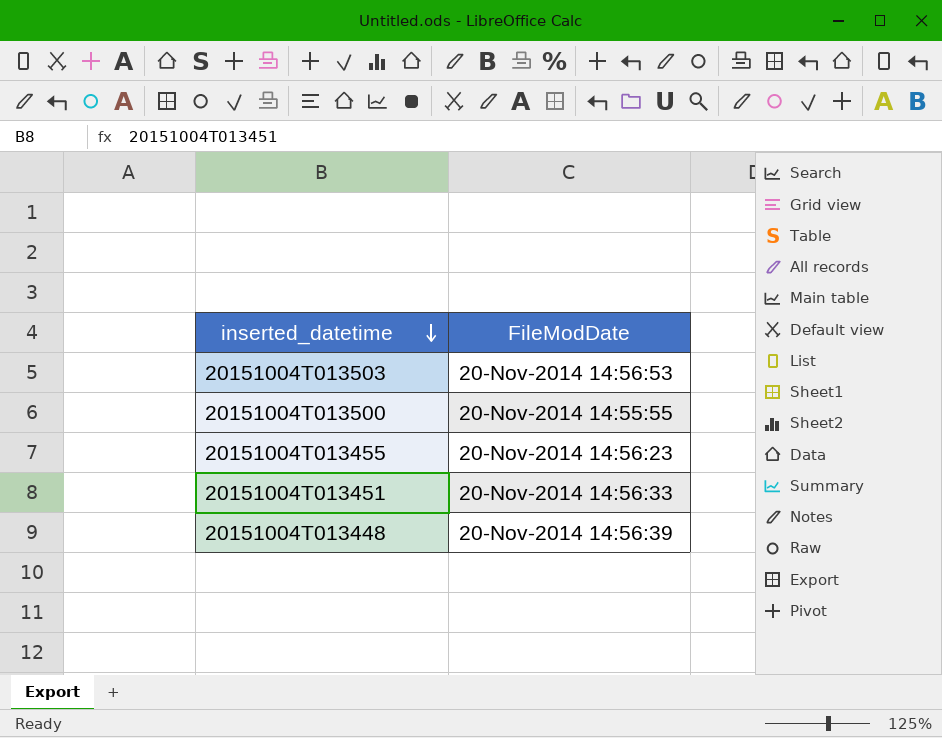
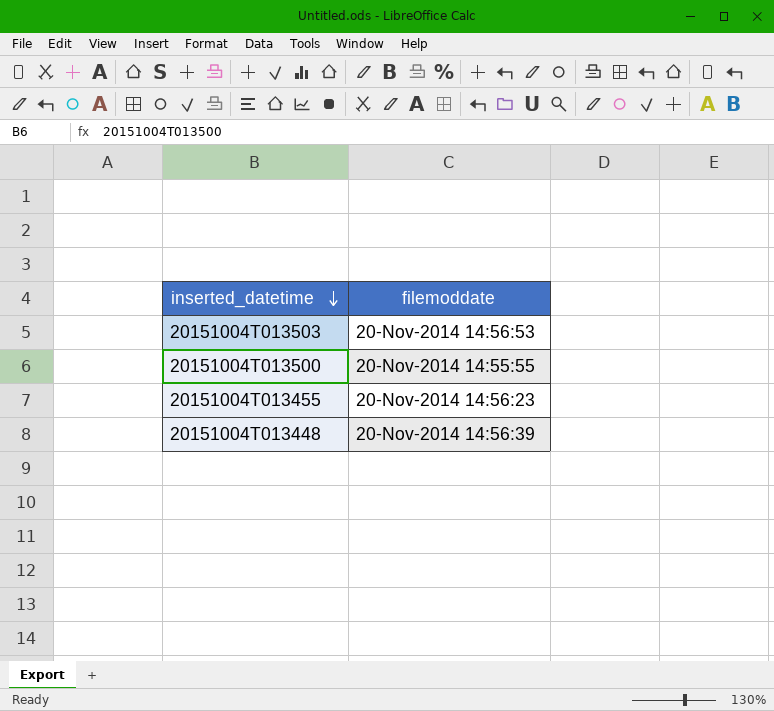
column name: FileModDate -> filemoddate
row 20151004T013451: 20-Nov-2014 14:56:33 -> none

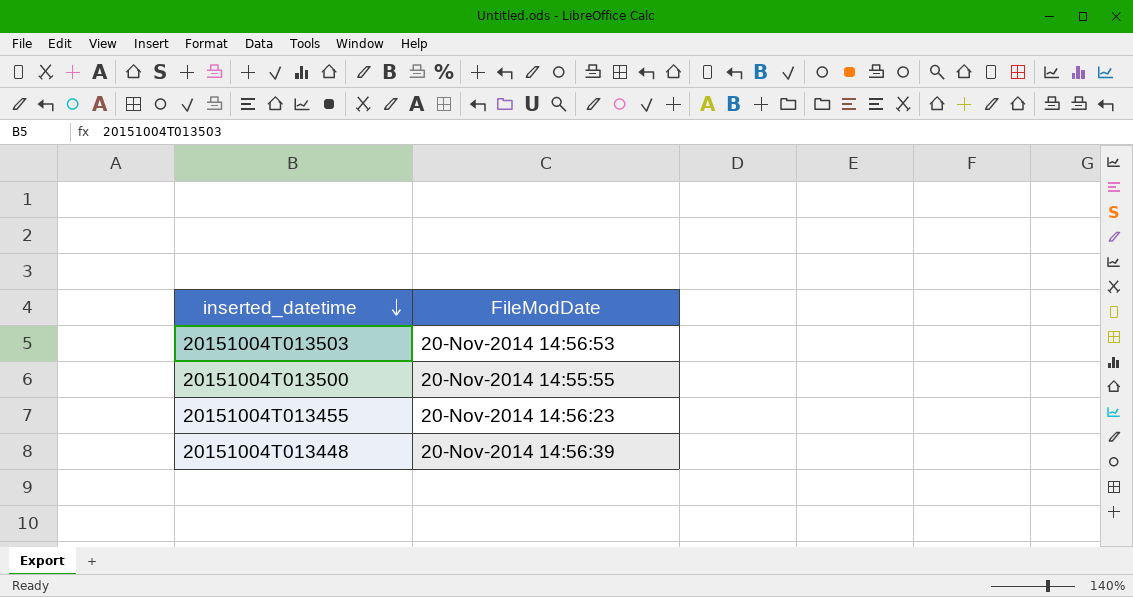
column name: filemoddate -> FileModDate

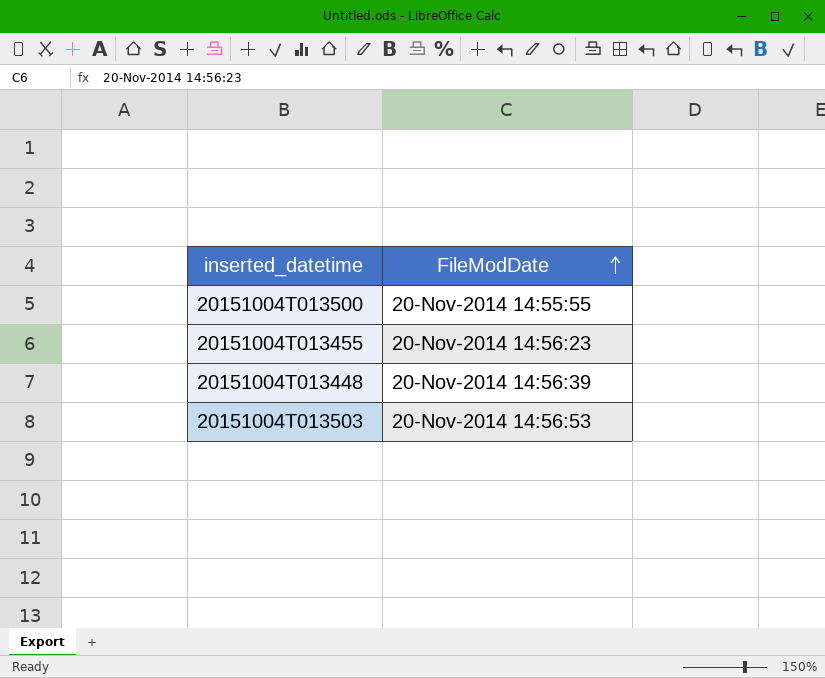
row order: inserted_datetime descending -> FileModDate ascending

